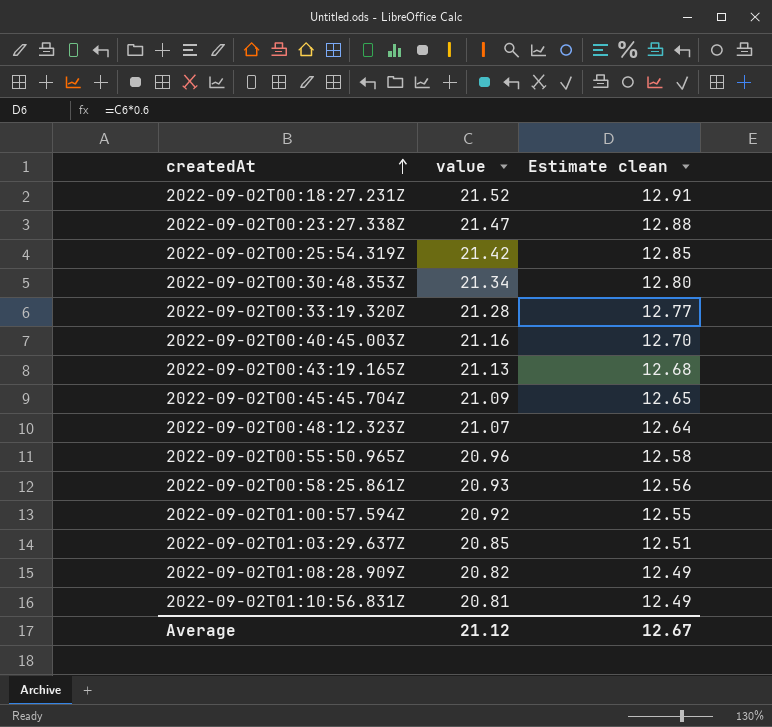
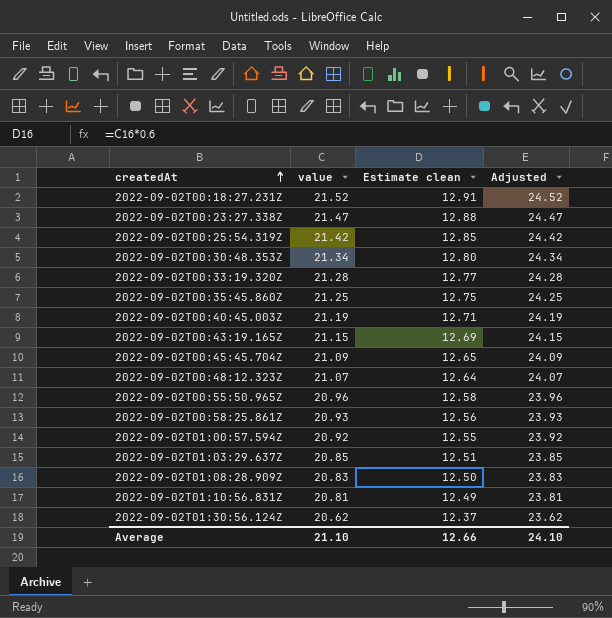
column Adjusted | formula: none -> [value] + 3
row 2022-09-02T00:35:45.860Z: none -> 21.25 | 12.75 | 24.25
2022-09-02T00:40:45.003Z | value: 21.16 -> 21.19
2022-09-02T00:40:45.003Z | Estimate clean: 12.70 -> 12.71
2022-09-02T00:43:19.165Z | value: 21.13 -> 21.15
2022-09-02T00:43:19.165Z | Estimate clean: 12.68 -> 12.69
2022-09-02T01:08:28.909Z | value: 20.82 -> 20.83
2022-09-02T01:08:28.909Z | Estimate clean: 12.49 -> 12.50
row 2022-09-02T01:30:56.124Z: none -> 20.62 | 12.37 | 23.62
Average | value: 21.12 -> 21.10
Average | Estimate clean: 12.67 -> 12.66

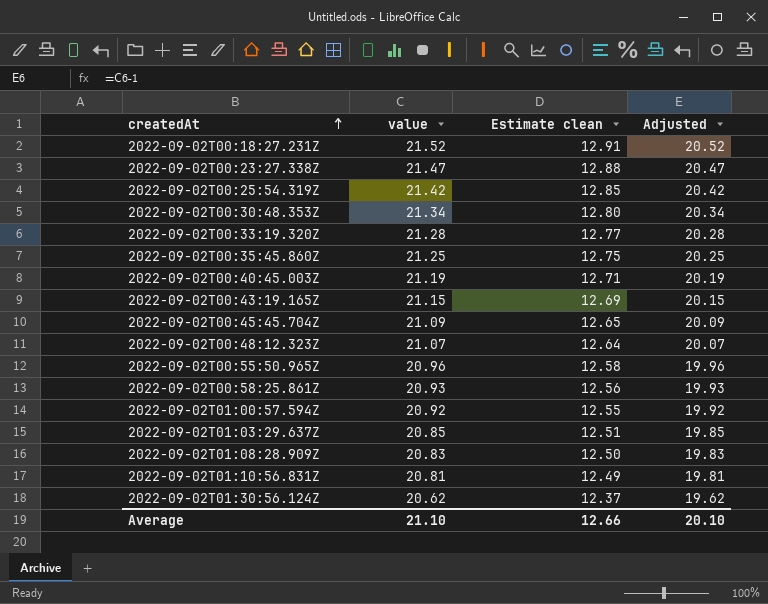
column Adjusted | formula: [value] + 3 -> [value] - 1
Average | Adjusted: 24.10 -> 20.10

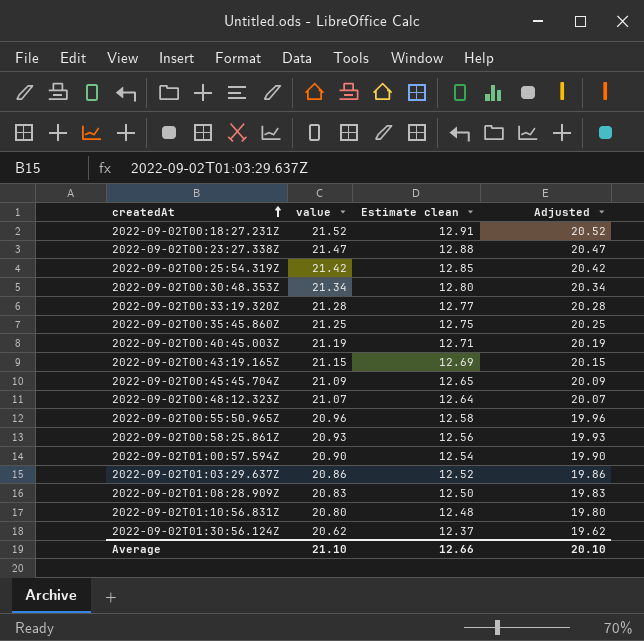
2022-09-02T01:00:57.594Z | value: 20.92 -> 20.90
2022-09-02T01:00:57.594Z | Estimate clean: 12.55 -> 12.54
2022-09-02T01:00:57.594Z | Adjusted: 19.92 -> 19.90
2022-09-02T01:03:29.637Z | value: 20.85 -> 20.86
2022-09-02T01:03:29.637Z | Estimate clean: 12.51 -> 12.52
2022-09-02T01:03:29.637Z | Adjusted: 19.85 -> 19.86
2022-09-02T01:10:56.831Z | value: 20.81 -> 20.80
2022-09-02T01:10:56.831Z | Estimate clean: 12.49 -> 12.48
2022-09-02T01:10:56.831Z | Adjusted: 19.81 -> 19.80

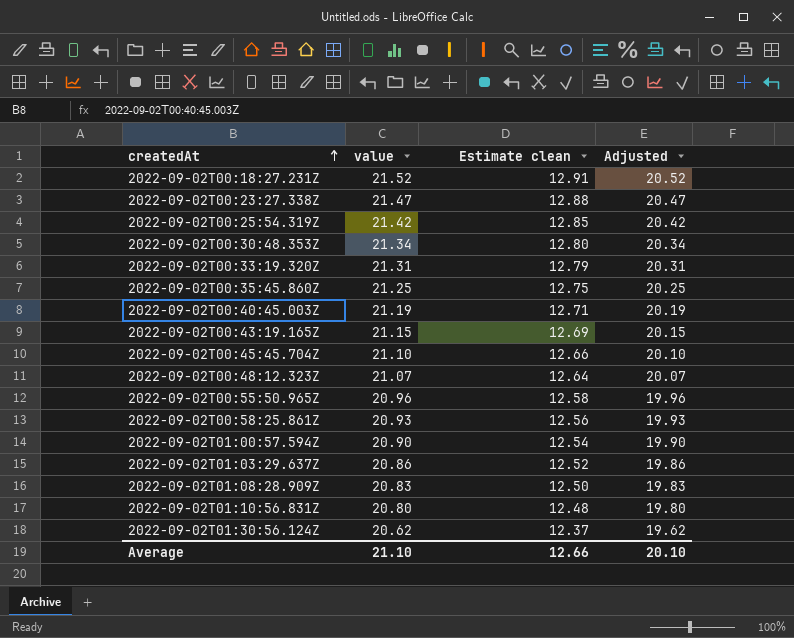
2022-09-02T00:33:19.320Z | value: 21.28 -> 21.31
2022-09-02T00:33:19.320Z | Estimate clean: 12.77 -> 12.79
2022-09-02T00:33:19.320Z | Adjusted: 20.28 -> 20.31
2022-09-02T00:45:45.704Z | value: 21.09 -> 21.10
2022-09-02T00:45:45.704Z | Estimate clean: 12.65 -> 12.66
2022-09-02T00:45:45.704Z | Adjusted: 20.09 -> 20.10

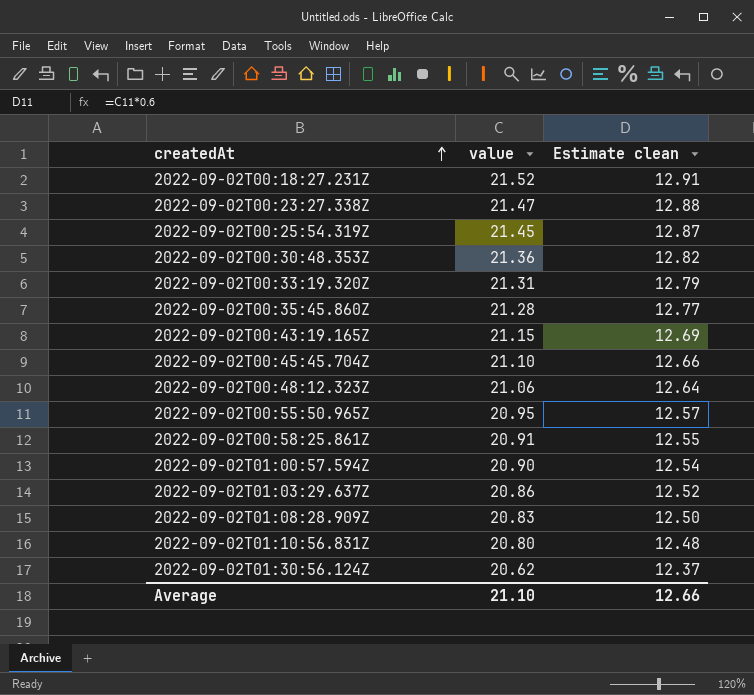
column Adjusted | formula: [value] - 1 -> none
row 2022-09-02T00:40:45.003Z: 21.19 | 12.71 | 20.19 -> none
2022-09-02T00:25:54.319Z | value: 21.42 -> 21.45
2022-09-02T00:25:54.319Z | Estimate clean: 12.85 -> 12.87
2022-09-02T00:30:48.353Z | value: 21.34 -> 21.36
2022-09-02T00:30:48.353Z | Estimate clean: 12.80 -> 12.82
2022-09-02T00:35:45.860Z | value: 21.25 -> 21.28
2022-09-02T00:35:45.860Z | Estimate clean: 12.75 -> 12.77
2022-09-02T00:48:12.323Z | value: 21.07 -> 21.06
2022-09-02T00:55:50.965Z | value: 20.96 -> 20.95
2022-09-02T00:55:50.965Z | Estimate clean: 12.58 -> 12.57
2022-09-02T00:58:25.861Z | value: 20.93 -> 20.91
2022-09-02T00:58:25.861Z | Estimate clean: 12.56 -> 12.55

